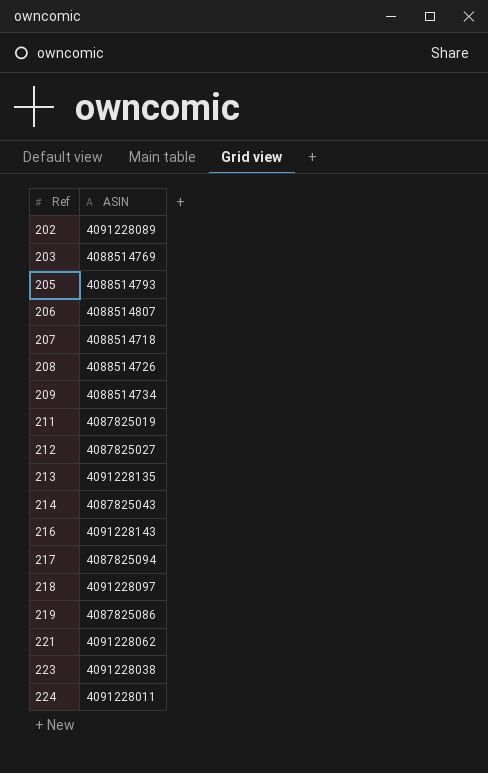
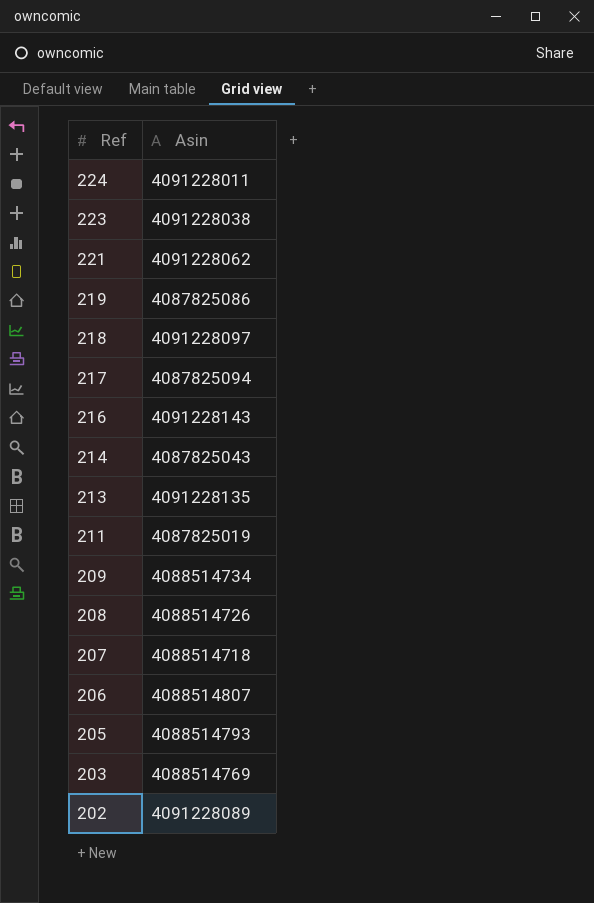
row order: Ref ascending -> Ref descending
column name: ASIN -> Asin
row 212: 4087825027 -> none

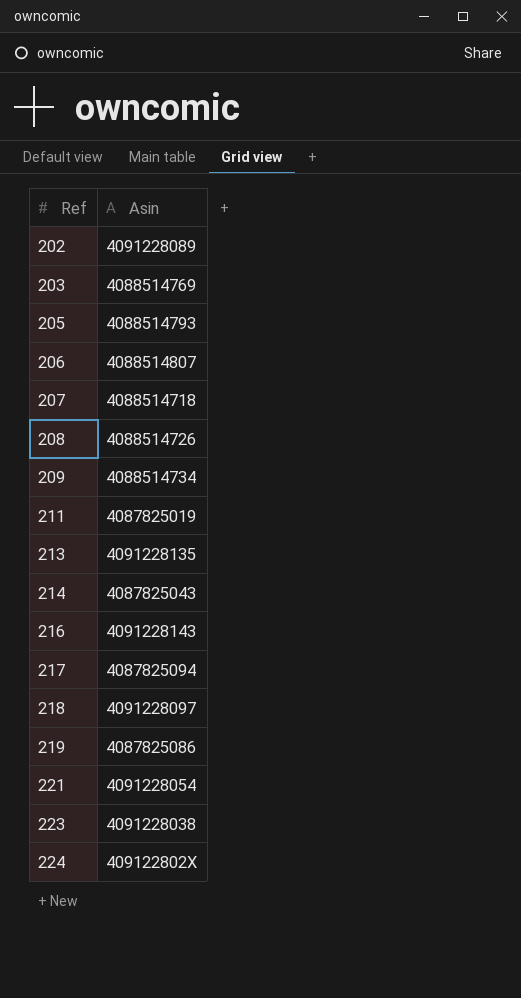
row order: Ref descending -> Ref ascending
221 | Asin: 4091228062 -> 4091228054
224 | Asin: 4091228011 -> 409122802X

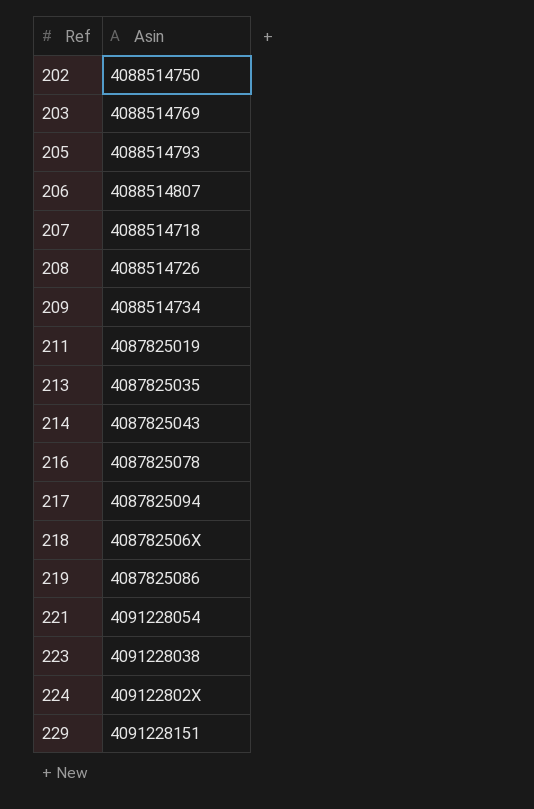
202 | Asin: 4091228089 -> 4088514750
213 | Asin: 4091228135 -> 4087825035
216 | Asin: 4091228143 -> 4087825078
218 | Asin: 4091228097 -> 408782506X
row 229: none -> 4091228151

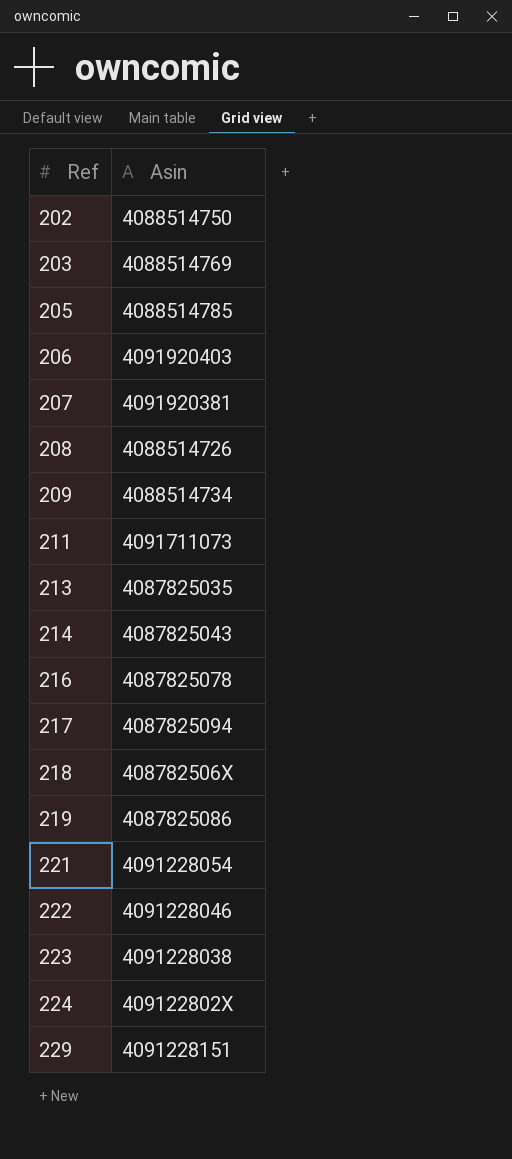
205 | Asin: 4088514793 -> 4088514785
206 | Asin: 4088514807 -> 4091920403
207 | Asin: 4088514718 -> 4091920381
211 | Asin: 4087825019 -> 4091711073
row 222: none -> 4091228046

